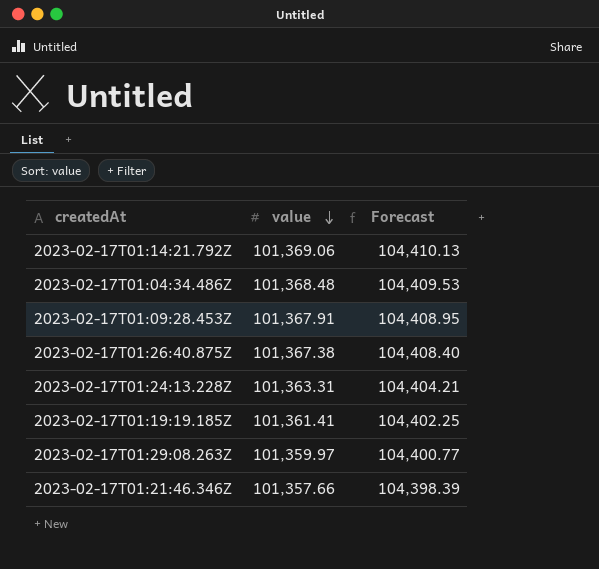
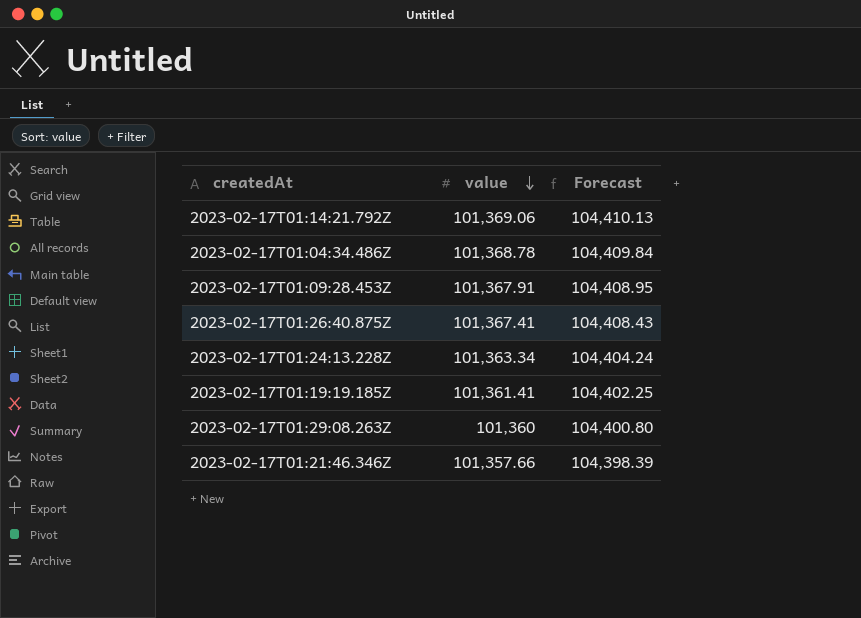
2023-02-17T01:04:34.486Z | value: 101,368.48 -> 101,368.78
2023-02-17T01:04:34.486Z | Forecast: 104,409.53 -> 104,409.84
2023-02-17T01:26:40.875Z | value: 101,367.38 -> 101,367.41
2023-02-17T01:26:40.875Z | Forecast: 104,408.40 -> 104,408.43
2023-02-17T01:24:13.228Z | value: 101,363.31 -> 101,363.34
2023-02-17T01:24:13.228Z | Forecast: 104,404.21 -> 104,404.24
2023-02-17T01:29:08.263Z | value: 101,359.97 -> 101,360
2023-02-17T01:29:08.263Z | Forecast: 104,400.77 -> 104,400.80

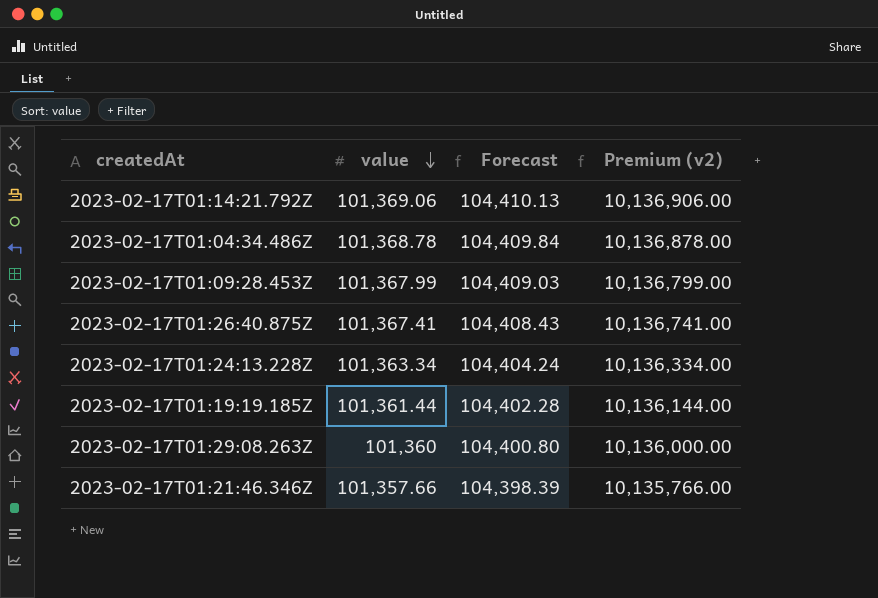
column Premium (v2) | formula: none -> [value] * 100
2023-02-17T01:09:28.453Z | value: 101,367.91 -> 101,367.99
2023-02-17T01:09:28.453Z | Forecast: 104,408.95 -> 104,409.03
2023-02-17T01:19:19.185Z | value: 101,361.41 -> 101,361.44
2023-02-17T01:19:19.185Z | Forecast: 104,402.25 -> 104,402.28

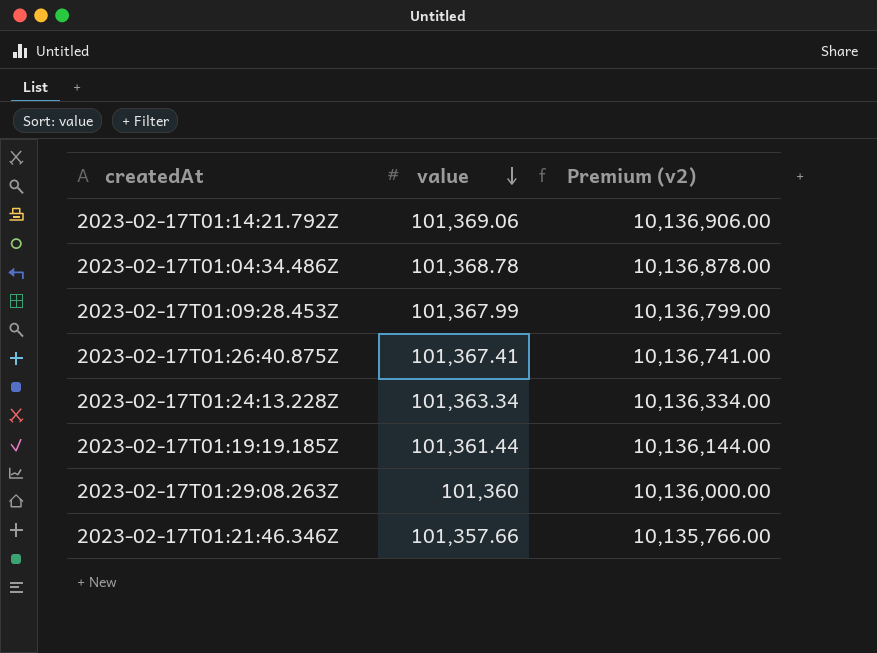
column Forecast | formula: [value] * 1.03 -> none

